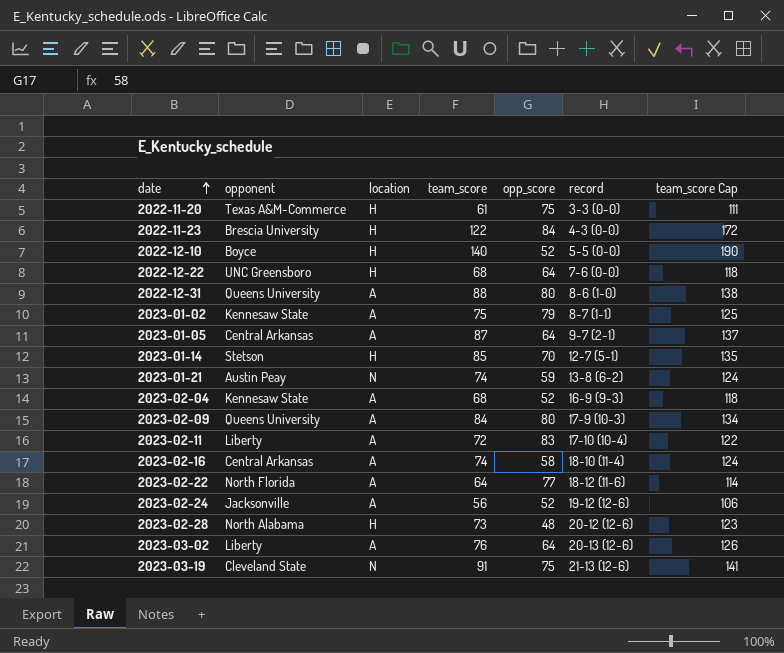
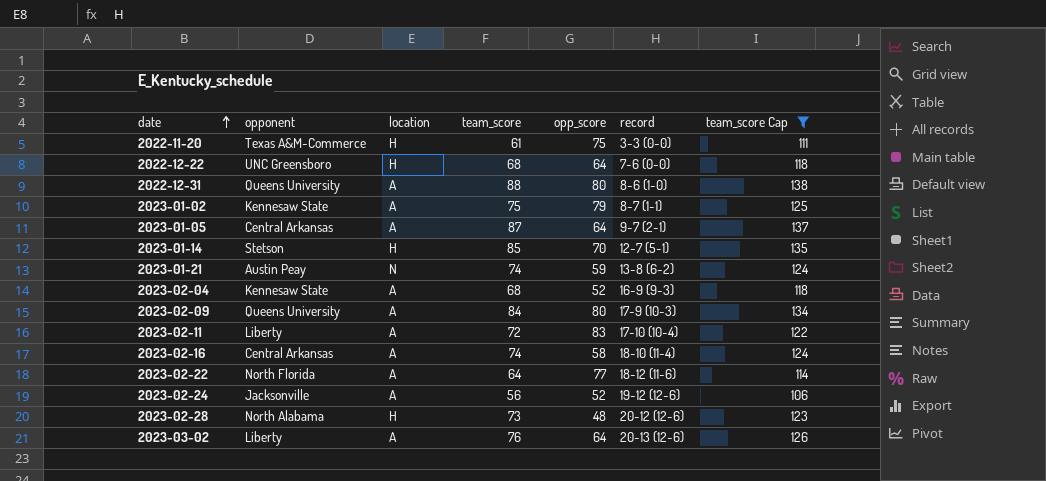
filter: none -> team_score Cap <= 138

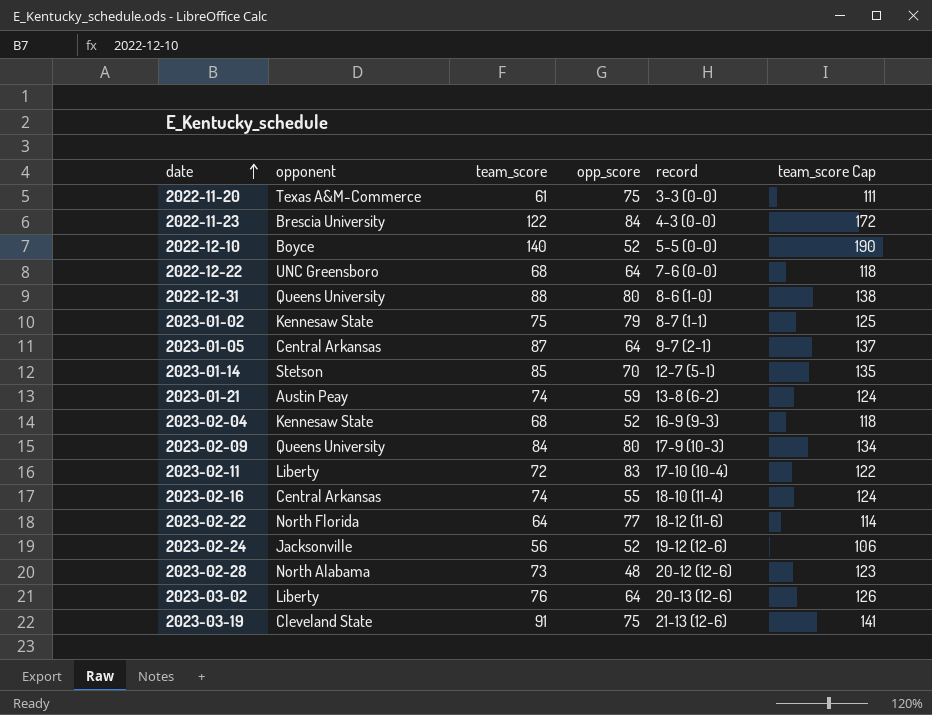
filter: team_score Cap <= 138 -> none
column location | position: 3 -> none
2023-02-16 | opp_score: 58 -> 55

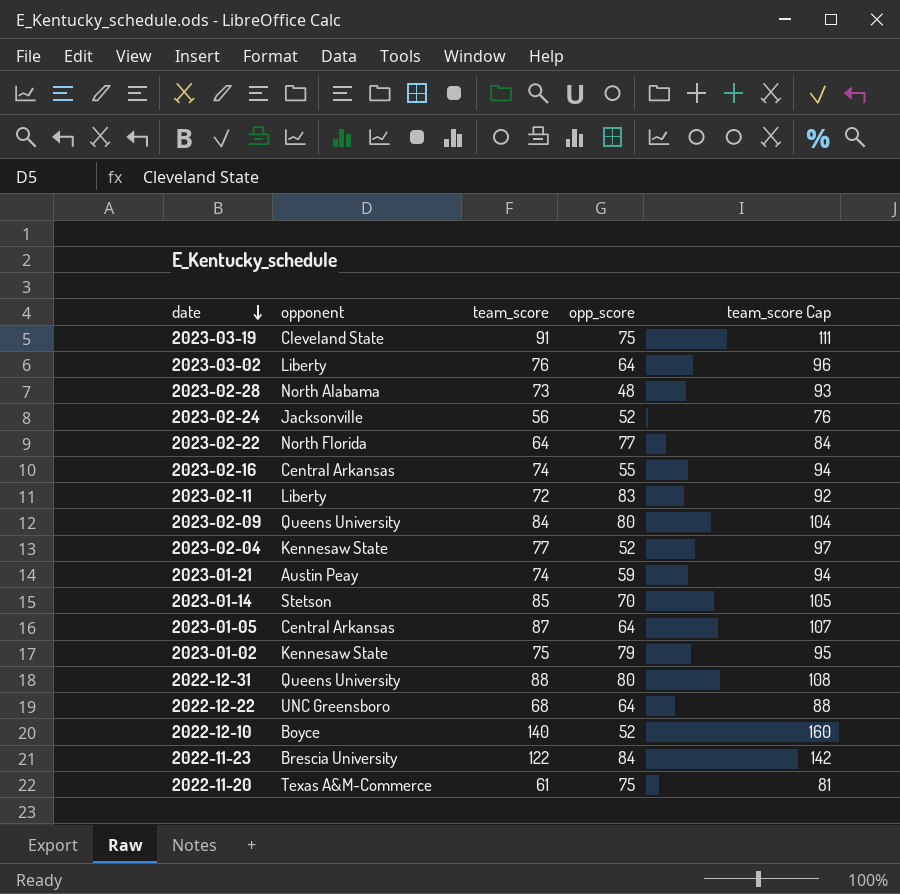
row order: date ascending -> date descending
column record | position: 5 -> none
column team_score Cap | formula: [team_score] + 50 -> [team_score] + 20
2023-02-04 | team_score: 68 -> 77

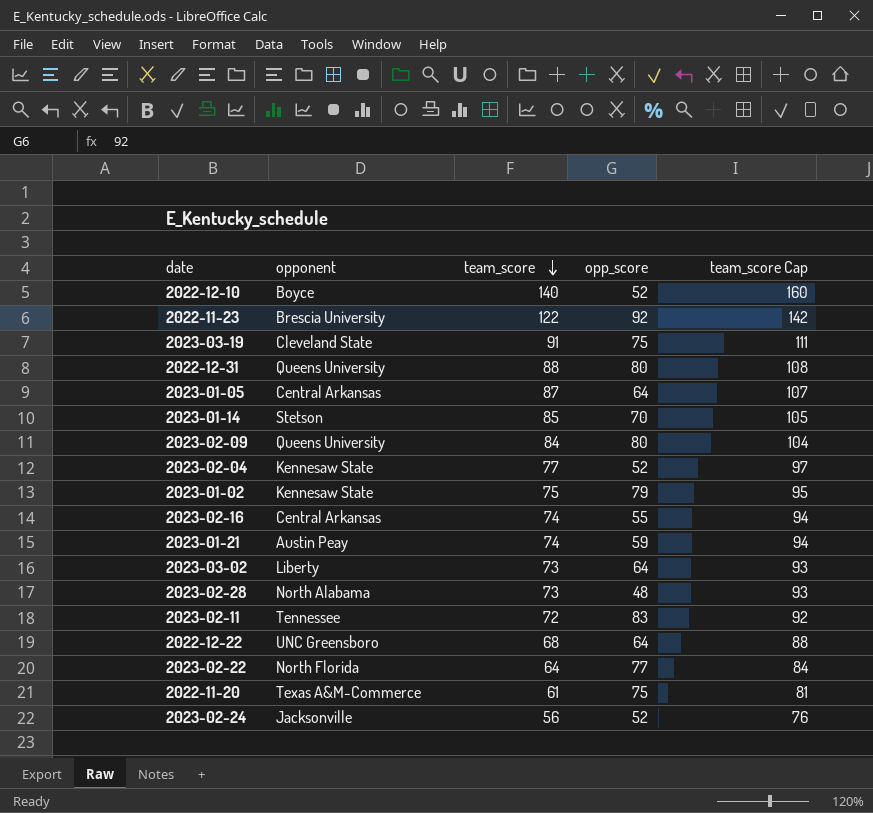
row order: date descending -> team_score descending
2022-11-23 | opp_score: 84 -> 92
2023-03-02 | team_score: 76 -> 73
2023-03-02 | team_score Cap: 96 -> 93
2023-02-11 | opponent: Liberty -> Tennessee

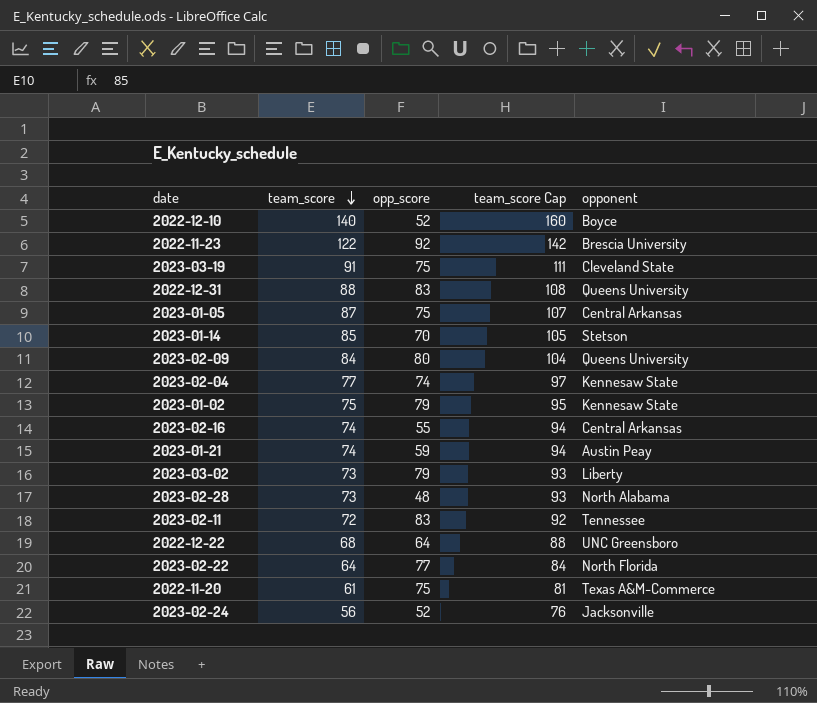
column opponent | position: 2 -> 5
2022-12-31 | opp_score: 80 -> 83
2023-01-05 | opp_score: 64 -> 75
2023-02-04 | opp_score: 52 -> 74
2023-03-02 | opp_score: 64 -> 79

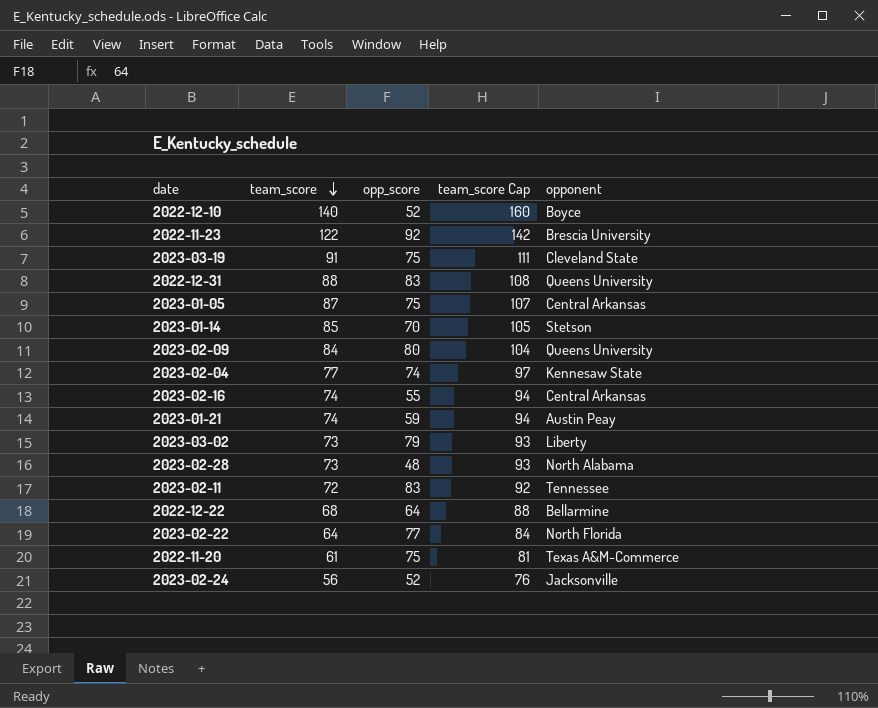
row 2023-01-02: 75 | 79 | 95 | Kennesaw State -> none
2022-12-22 | opponent: UNC Greensboro -> Bellarmine

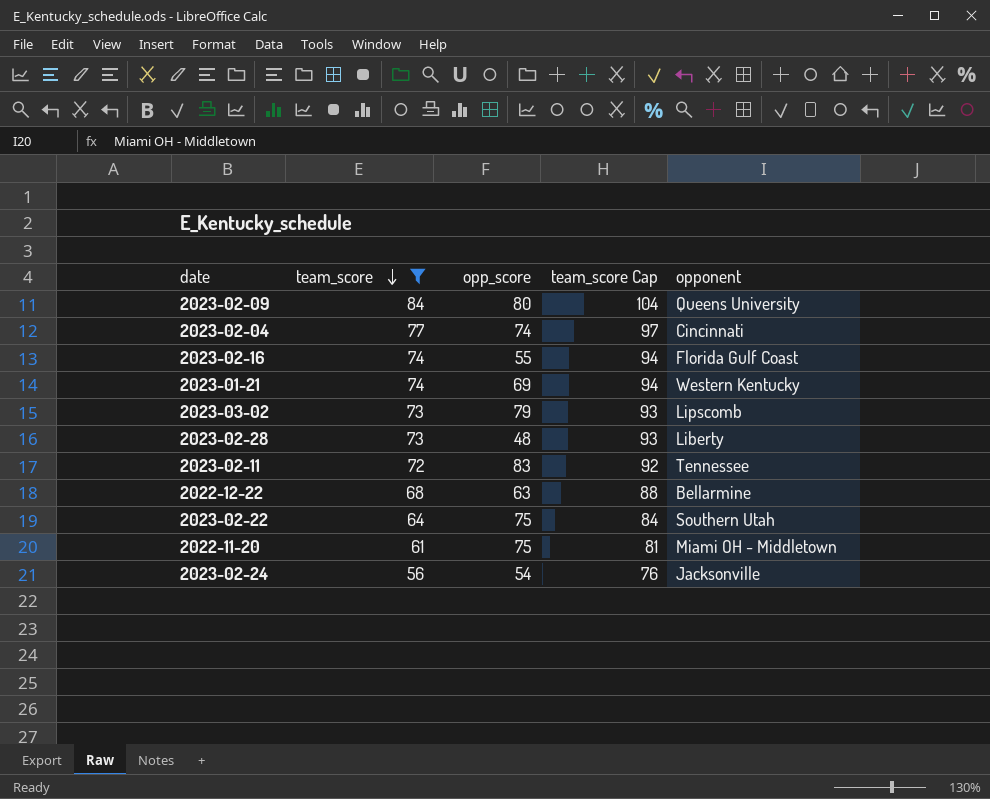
filter: none -> team_score <= 84
2023-02-04 | opponent: Kennesaw State -> Cincinnati
2023-02-16 | opponent: Central Arkansas -> Florida Gulf Coast
2023-01-21 | opp_score: 59 -> 69
2023-01-21 | opponent: Austin Peay -> Western Kentucky
2023-03-02 | opponent: Liberty -> Lipscomb
2023-02-28 | opponent: North Alabama -> Liberty
2022-12-22 | opp_score: 64 -> 63
2023-02-22 | opp_score: 77 -> 75
2023-02-22 | opponent: North Florida -> Southern Utah
2022-11-20 | opponent: Texas A&M-Commerce -> Miami OH - Middletown
2023-02-24 | opp_score: 52 -> 54

